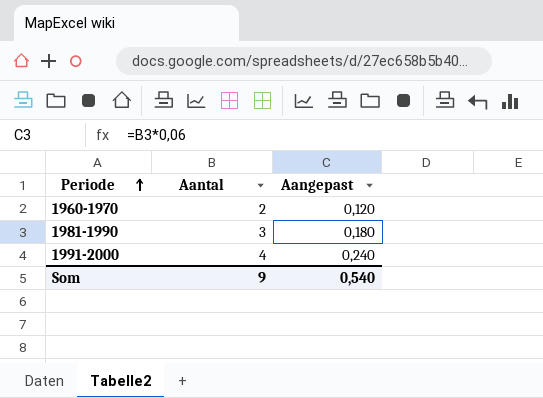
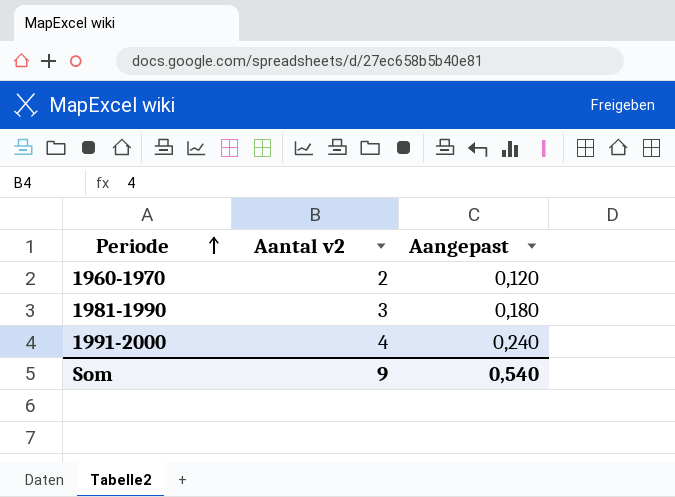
column name: Aantal -> Aantal v2

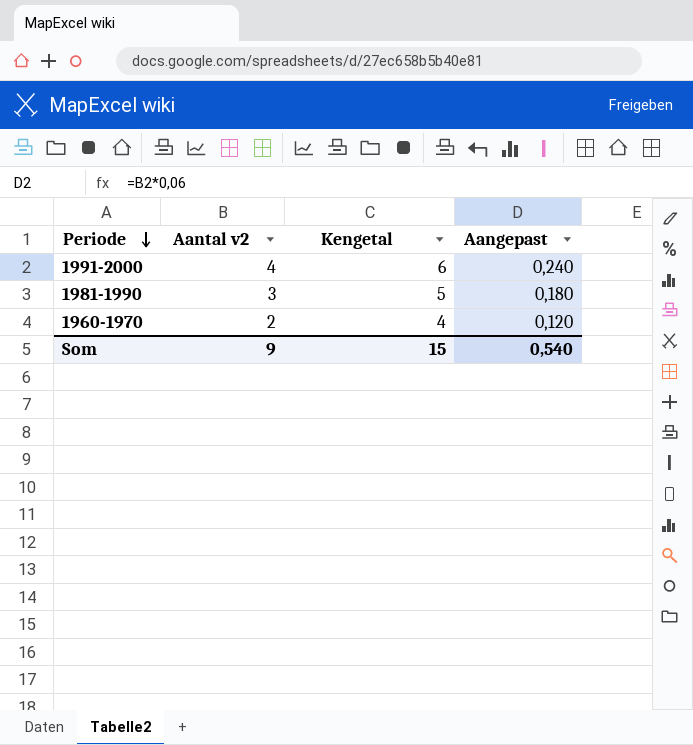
row order: Periode ascending -> Periode descending
column Kengetal | formula: none -> [Aantal v2] + 2

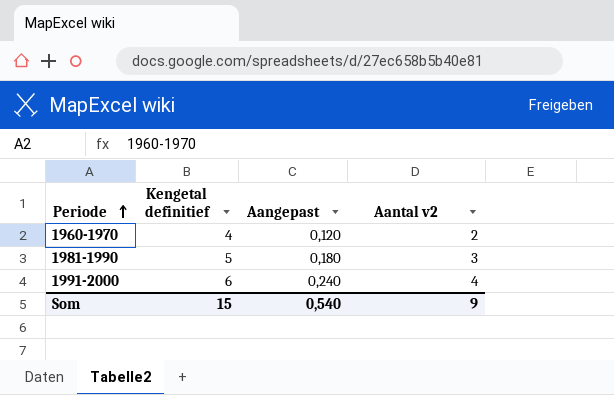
row order: Periode descending -> Periode ascending
column name: Kengetal -> Kengetal definitief
column Aantal v2 | position: 2 -> 4

